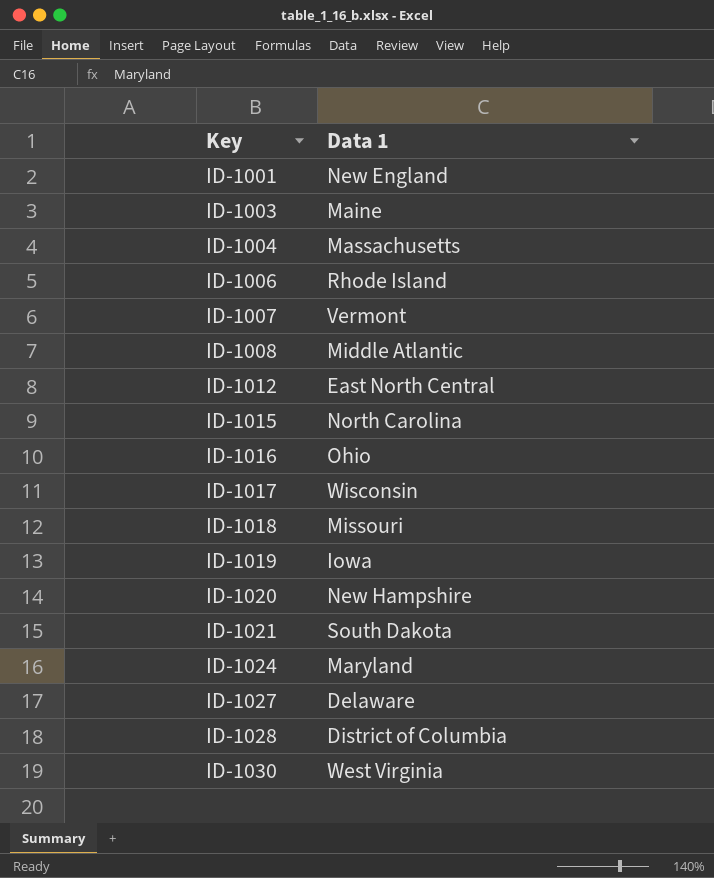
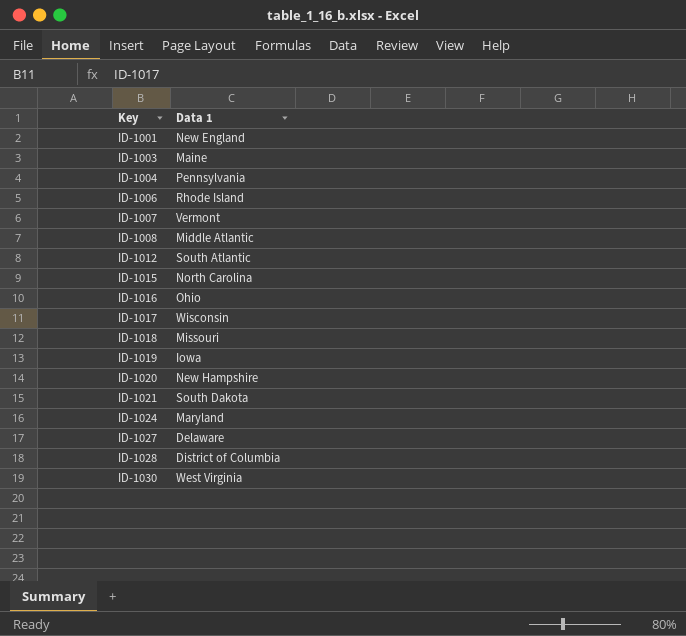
ID-1004 | Data 1: Massachusetts -> Pennsylvania
ID-1012 | Data 1: East North Central -> South Atlantic

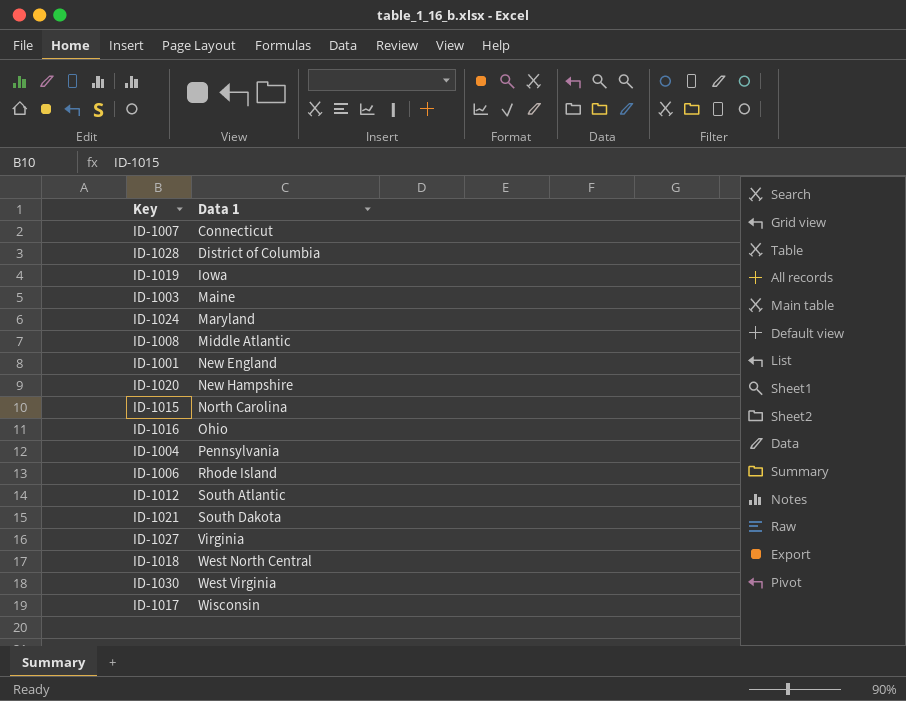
row order: Key ascending -> Data 1 ascending
ID-1007 | Data 1: Vermont -> Connecticut
ID-1027 | Data 1: Delaware -> Virginia
ID-1018 | Data 1: Missouri -> West North Central

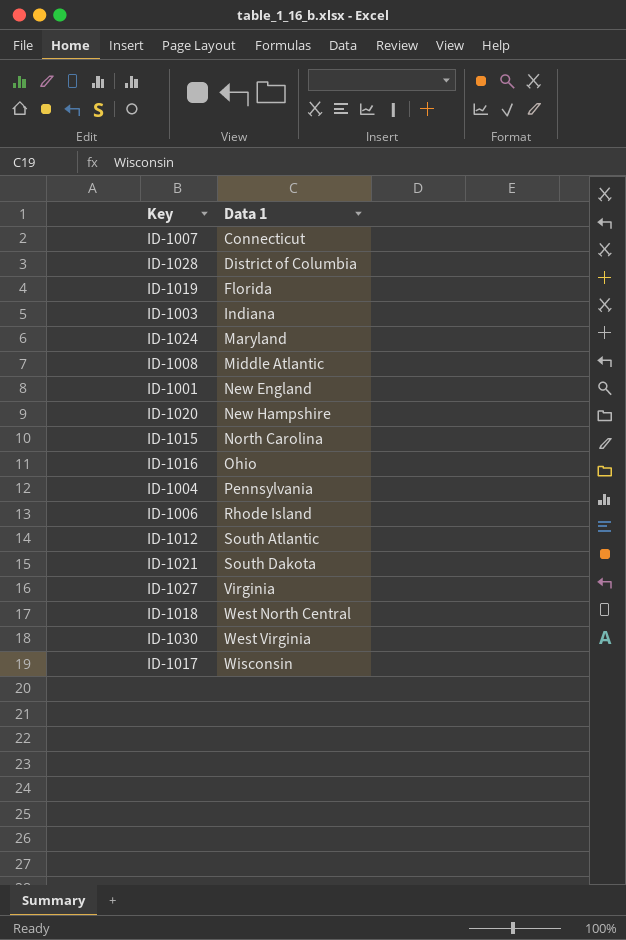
ID-1019 | Data 1: Iowa -> Florida
ID-1003 | Data 1: Maine -> Indiana

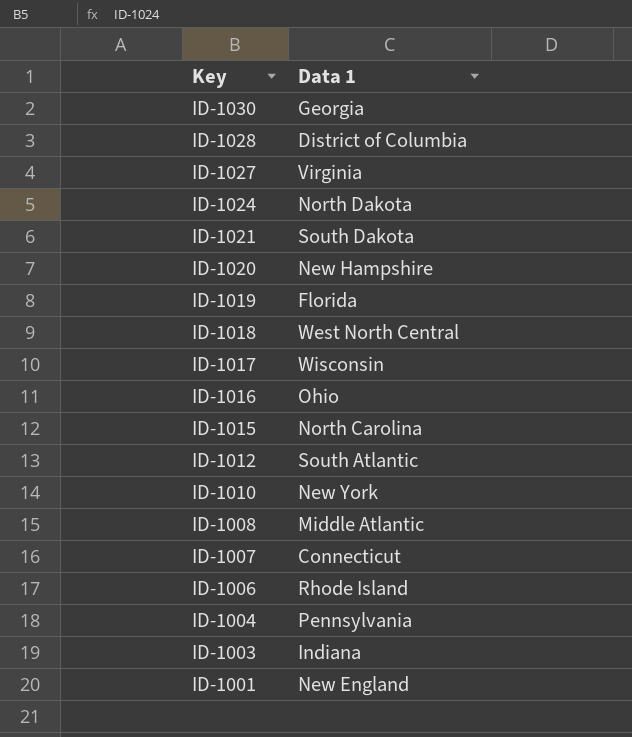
row order: Data 1 ascending -> Key descending
ID-1030 | Data 1: West Virginia -> Georgia
ID-1024 | Data 1: Maryland -> North Dakota
row ID-1010: none -> New York

